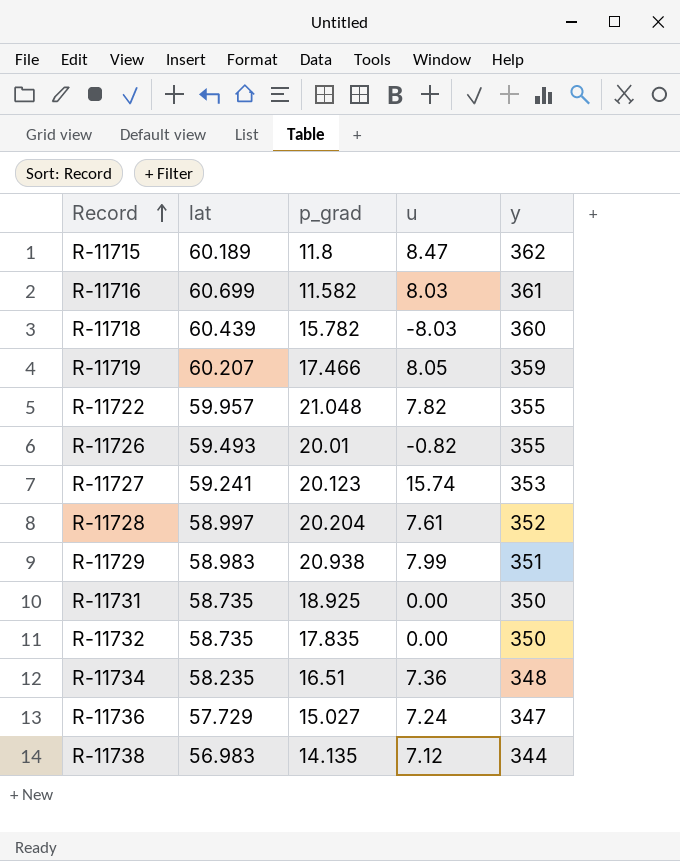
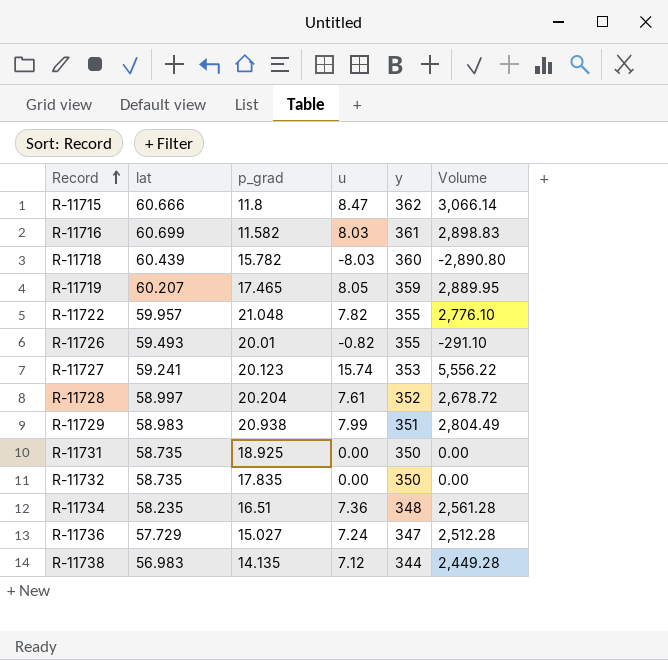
column Volume | formula: none -> [u] * [y]
R-11715 | lat: 60.189 -> 60.666
R-11719 | p_grad: 17.466 -> 17.465

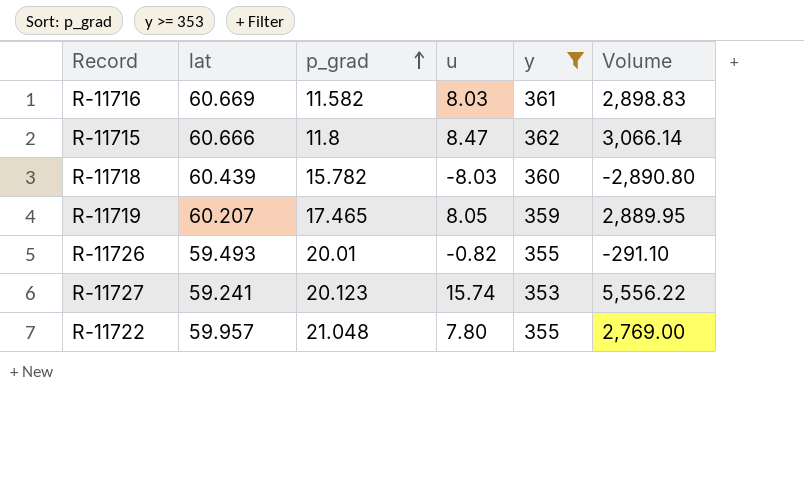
filter: none -> y >= 353
row order: Record ascending -> p_grad ascending
R-11716 | lat: 60.699 -> 60.669
R-11722 | u: 7.82 -> 7.80
R-11722 | Volume: 2,776.10 -> 2,769.00

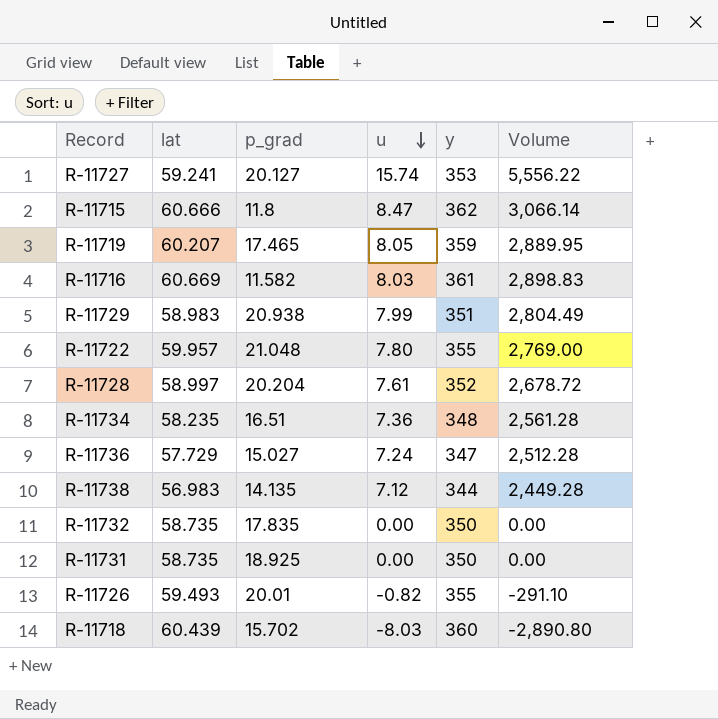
filter: y >= 353 -> none
row order: p_grad ascending -> u descending
R-11727 | p_grad: 20.123 -> 20.127
R-11718 | p_grad: 15.782 -> 15.702

